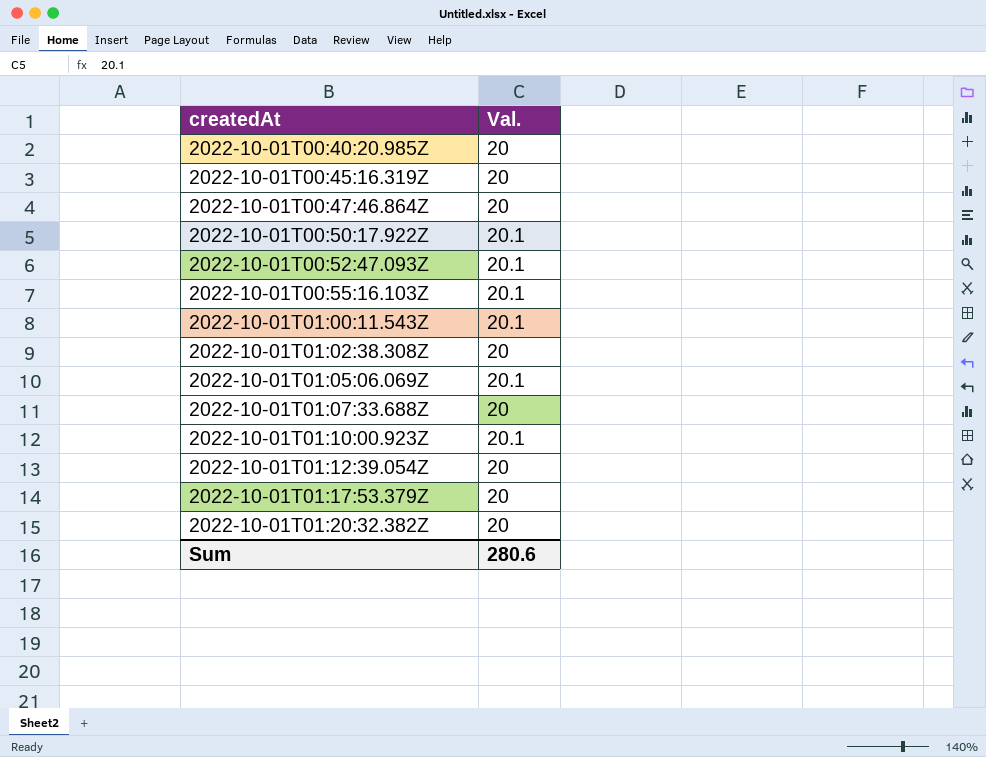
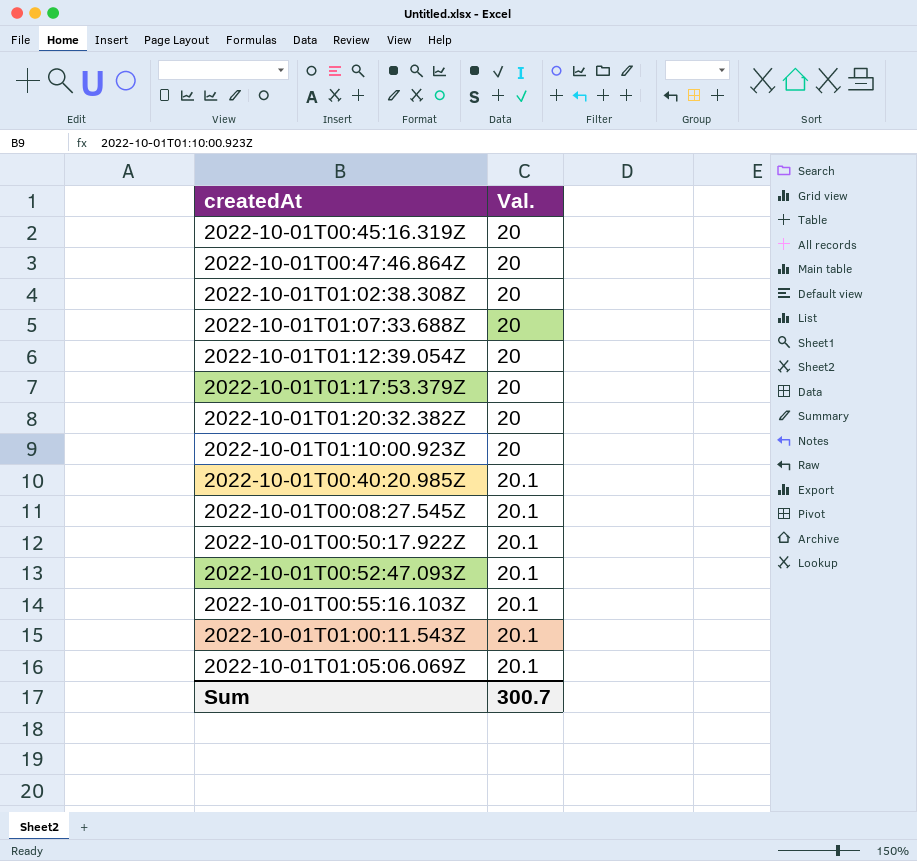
row order: createdAt ascending -> Val. ascending
2022-10-01T01:10:00.923Z | Val.: 20.1 -> 20
2022-10-01T00:40:20.985Z | Val.: 20 -> 20.1
row 2022-10-01T00:08:27.545Z: none -> 20.1
Sum | Val.: 280.6 -> 300.7

